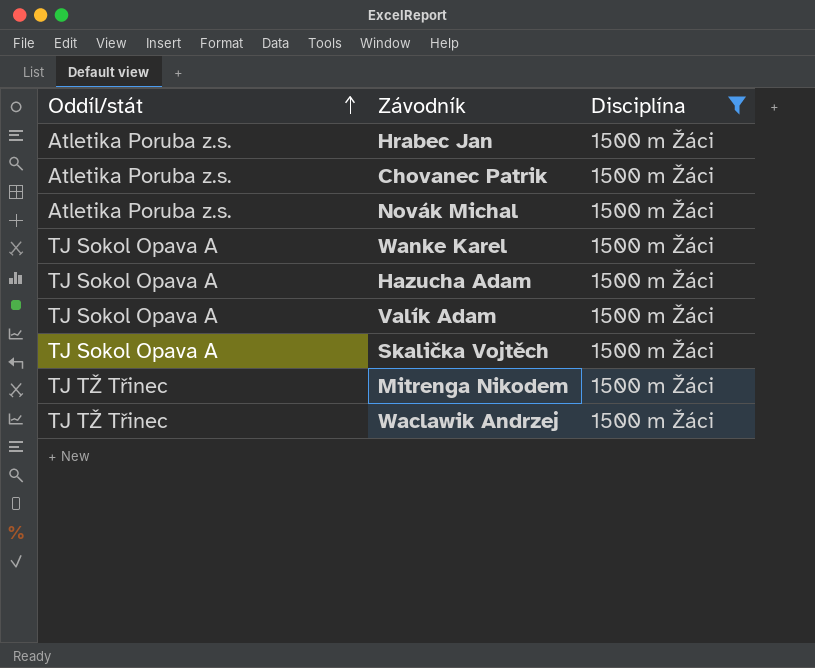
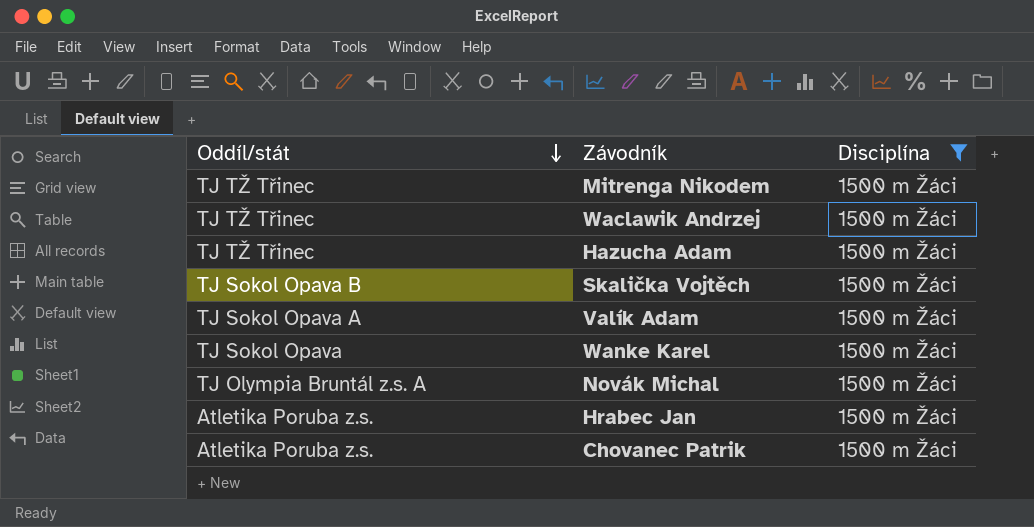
row order: Oddíl/stát ascending -> Oddíl/stát descending
Hazucha Adam | Oddíl/stát: TJ Sokol Opava A -> TJ TŽ Třinec
Skalička Vojtěch | Oddíl/stát: TJ Sokol Opava A -> TJ Sokol Opava B
Wanke Karel | Oddíl/stát: TJ Sokol Opava A -> TJ Sokol Opava
Novák Michal | Oddíl/stát: Atletika Poruba z.s. -> TJ Olympia Bruntál z.s. A

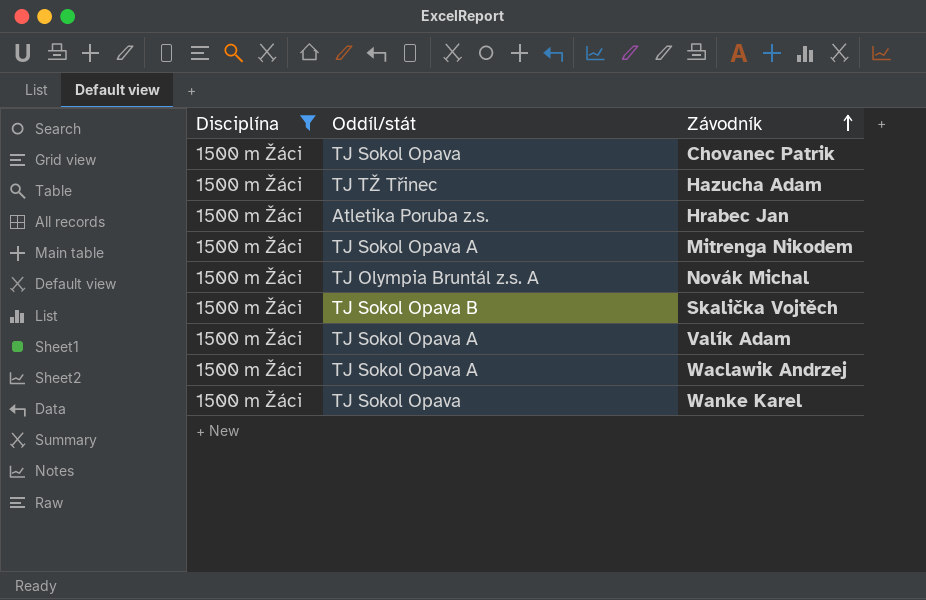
row order: Oddíl/stát descending -> Závodník ascending
column Disciplína | position: 3 -> 1
Chovanec Patrik | Oddíl/stát: Atletika Poruba z.s. -> TJ Sokol Opava
Mitrenga Nikodem | Oddíl/stát: TJ TŽ Třinec -> TJ Sokol Opava A
Waclawik Andrzej | Oddíl/stát: TJ TŽ Třinec -> TJ Sokol Opava A

